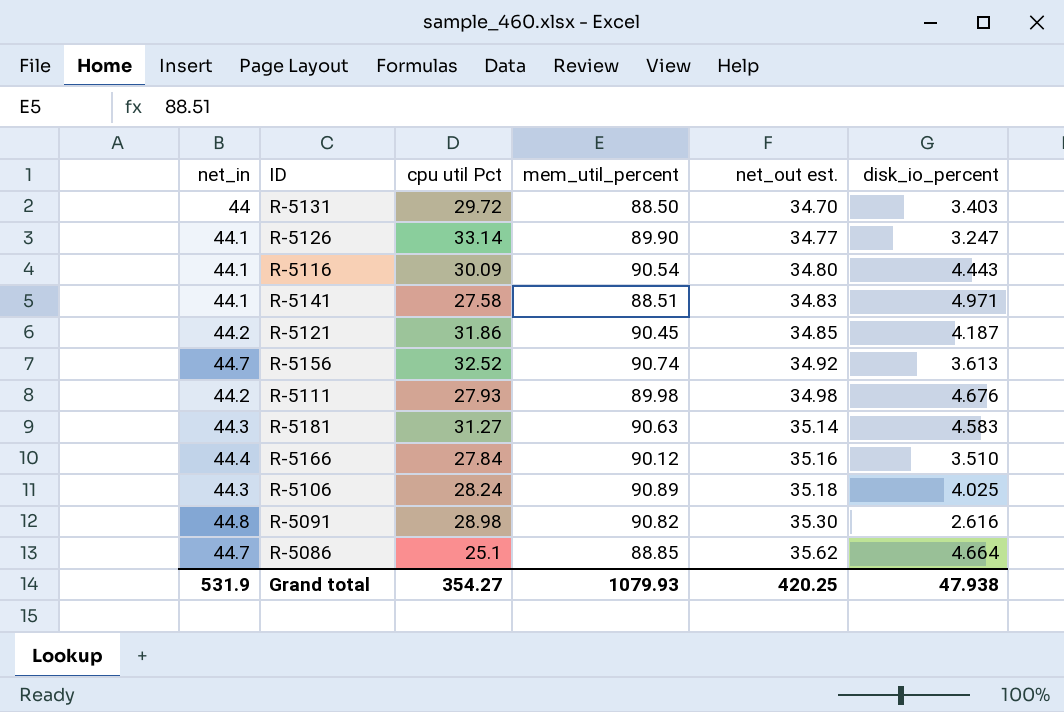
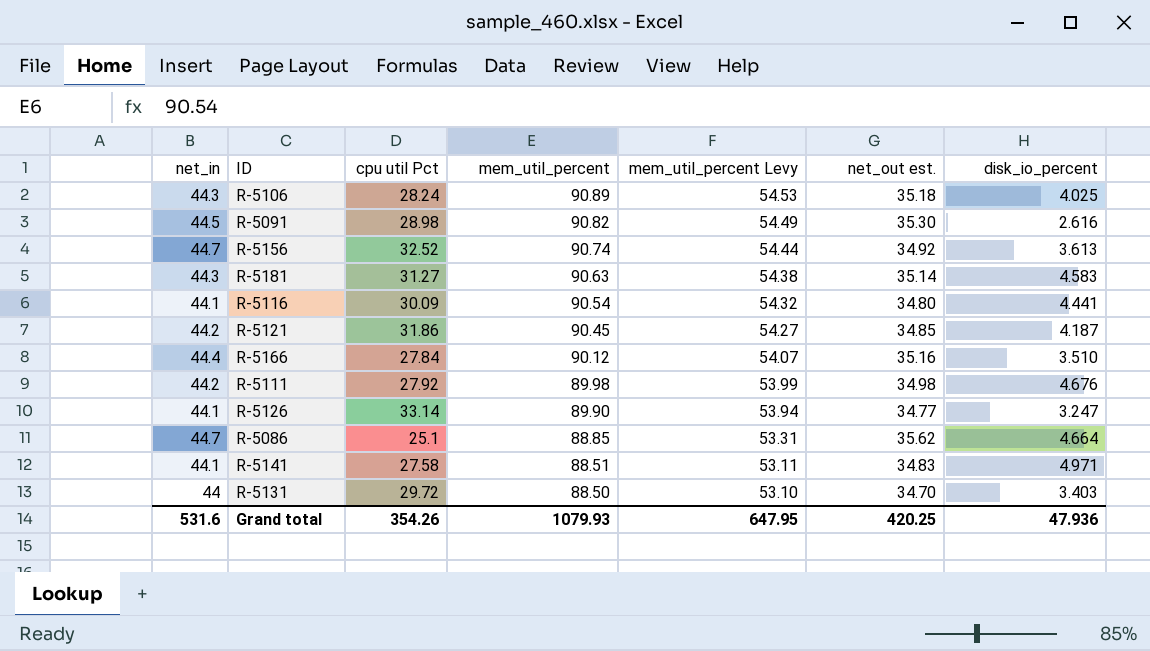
row order: net_out est. ascending -> mem_util_percent descending
column mem_util_percent Levy | formula: none -> [mem_util_percent] * 0.6
R-5091 | net_in: 44.8 -> 44.5
R-5116 | disk_io_percent: 4.443 -> 4.441
R-5111 | cpu util Pct: 27.93 -> 27.92
Grand total | net_in: 531.9 -> 531.6
Grand total | cpu util Pct: 354.27 -> 354.26
Grand total | disk_io_percent: 47.938 -> 47.936

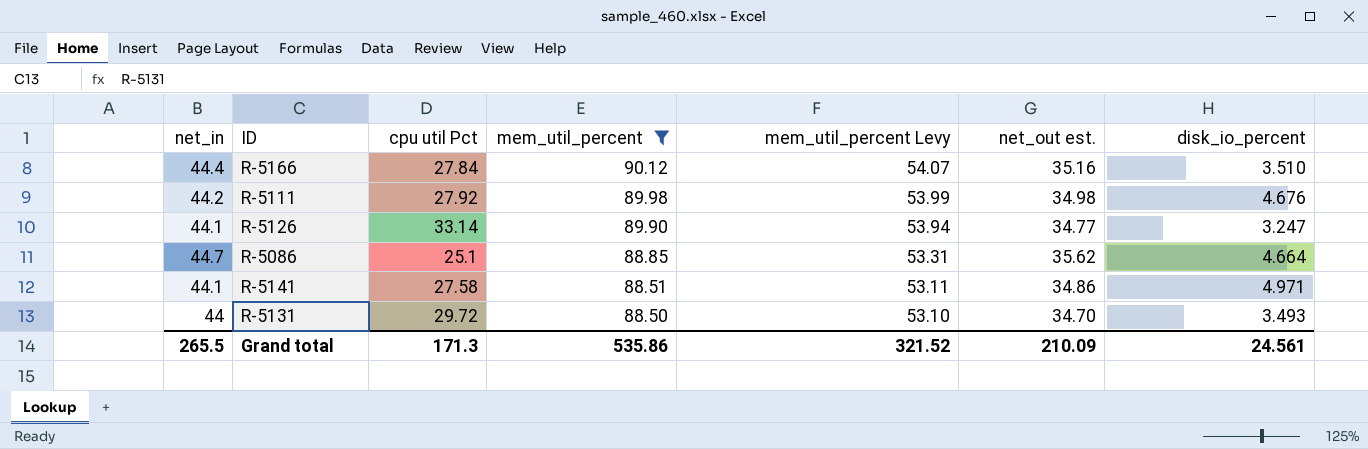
filter: none -> mem_util_percent <= 90.12
R-5141 | net_out est.: 34.83 -> 34.86
R-5131 | disk_io_percent: 3.403 -> 3.493
Grand total | net_in: 531.6 -> 265.5
Grand total | cpu util Pct: 354.26 -> 171.3
Grand total | mem_util_percent: 1079.93 -> 535.86
Grand total | mem_util_percent Levy: 647.95 -> 321.52
Grand total | net_out est.: 420.25 -> 210.09
Grand total | disk_io_percent: 47.936 -> 24.561

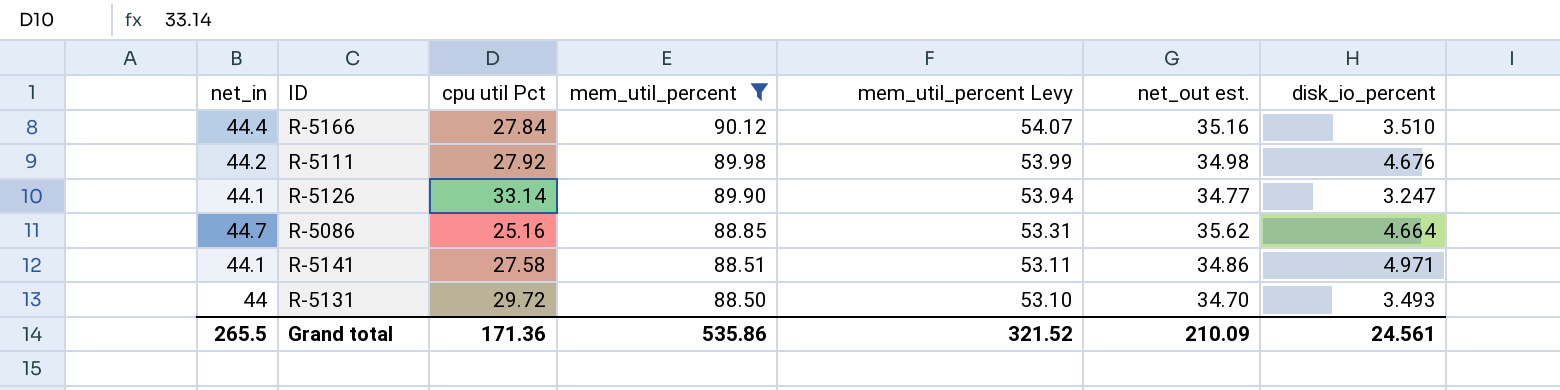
R-5086 | cpu util Pct: 25.1 -> 25.16
Grand total | cpu util Pct: 171.3 -> 171.36

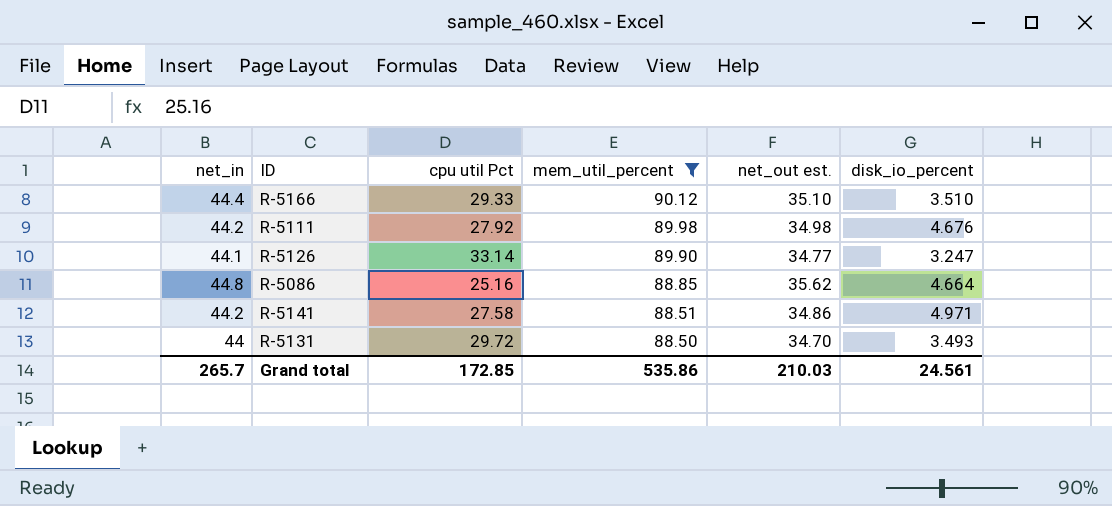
column mem_util_percent Levy | formula: [mem_util_percent] * 0.6 -> none
R-5166 | cpu util Pct: 27.84 -> 29.33
R-5166 | net_out est.: 35.16 -> 35.10
R-5086 | net_in: 44.7 -> 44.8
R-5141 | net_in: 44.1 -> 44.2
Grand total | net_in: 265.5 -> 265.7
Grand total | cpu util Pct: 171.36 -> 172.85
Grand total | net_out est.: 210.09 -> 210.03

